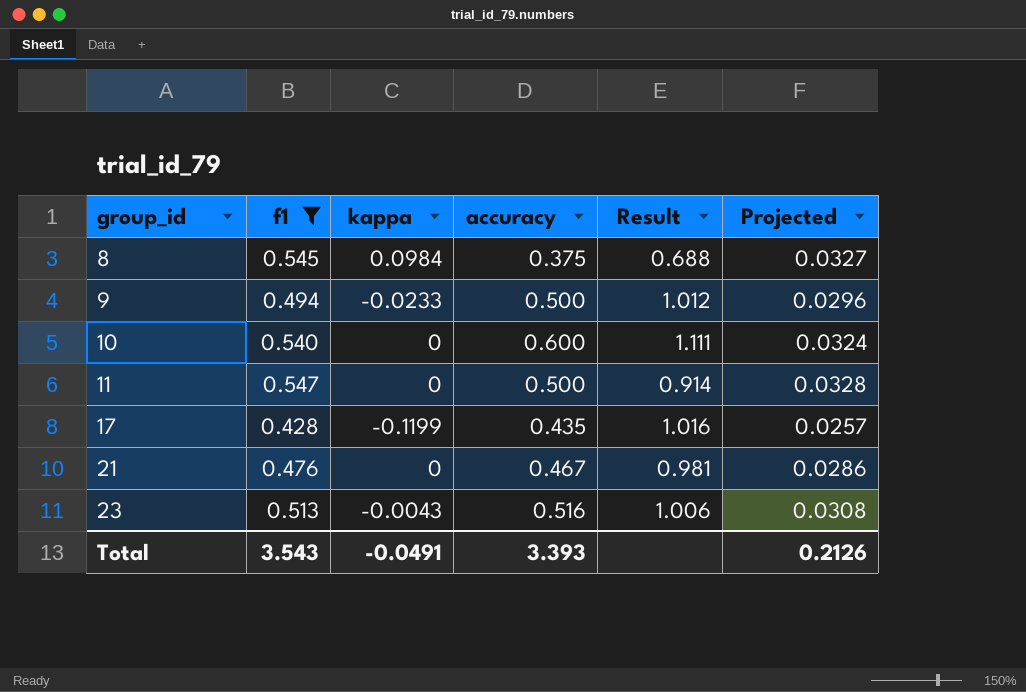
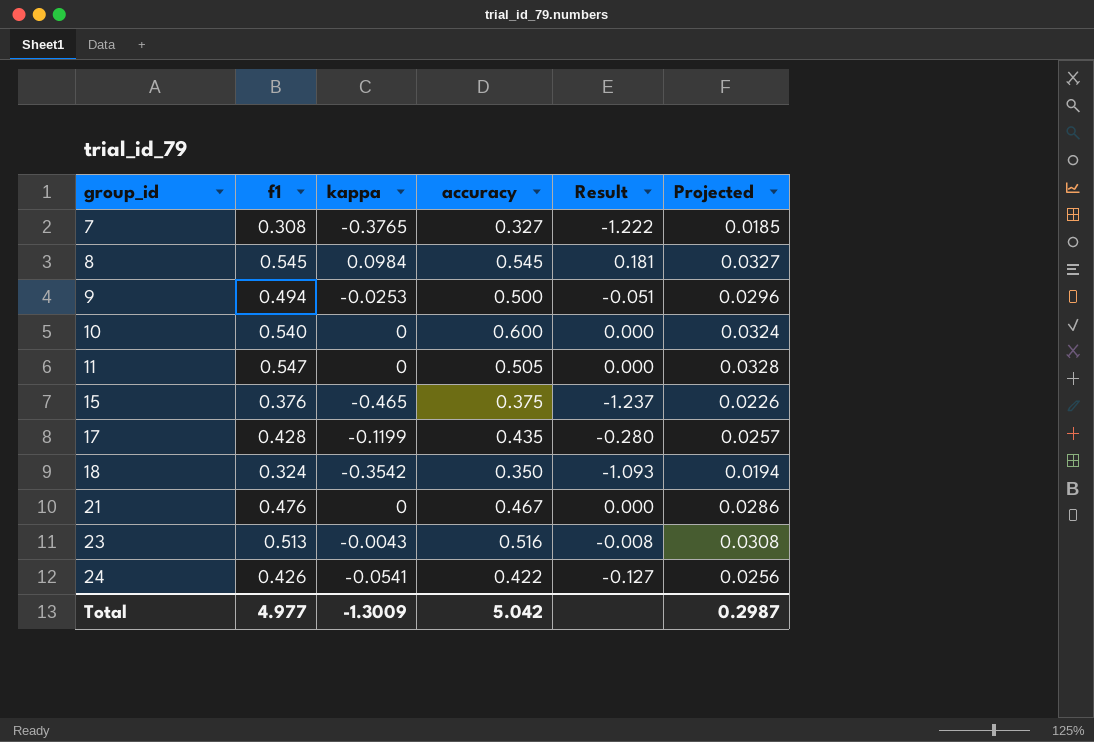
filter: f1 >= 0.428 -> none
column Result | formula: [accuracy] / [f1] -> [kappa] / [f1]
8 | accuracy: 0.375 -> 0.545
9 | kappa: -0.0233 -> -0.0253
11 | accuracy: 0.500 -> 0.505
Total | f1: 3.543 -> 4.977
Total | kappa: -0.0491 -> -1.3009
Total | accuracy: 3.393 -> 5.042
Total | Projected: 0.2126 -> 0.2987

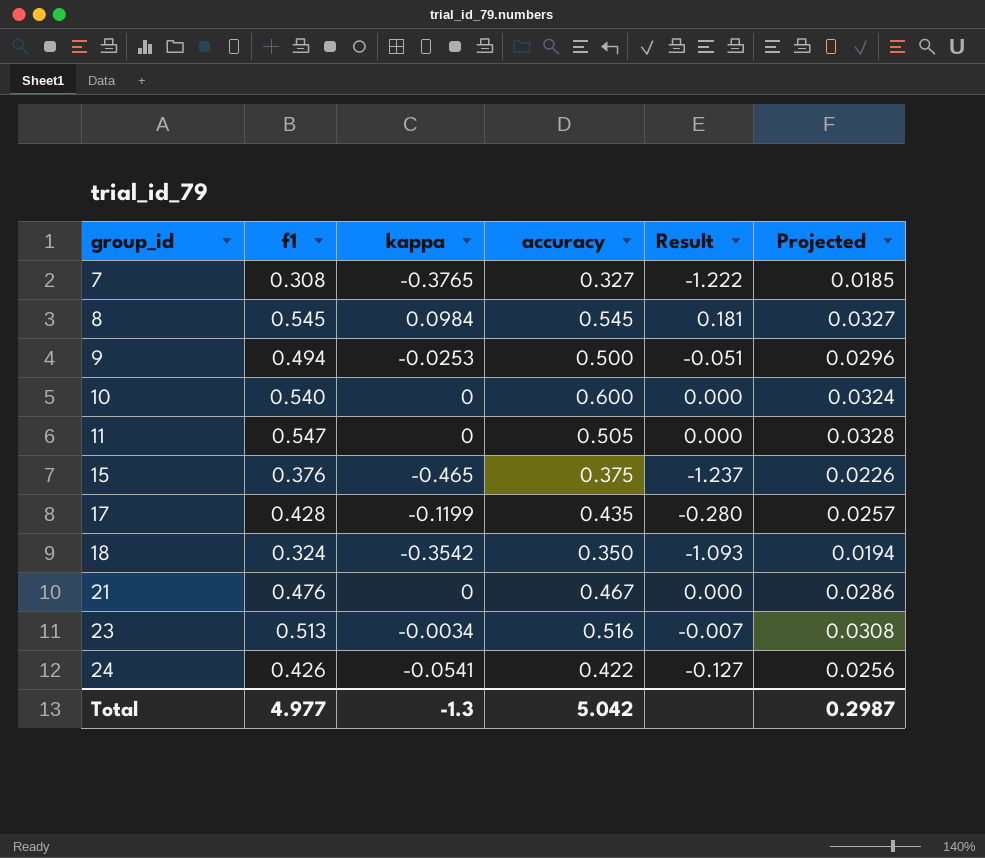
23 | kappa: -0.0043 -> -0.0034
23 | Result: -0.008 -> -0.007
Total | kappa: -1.3009 -> -1.3

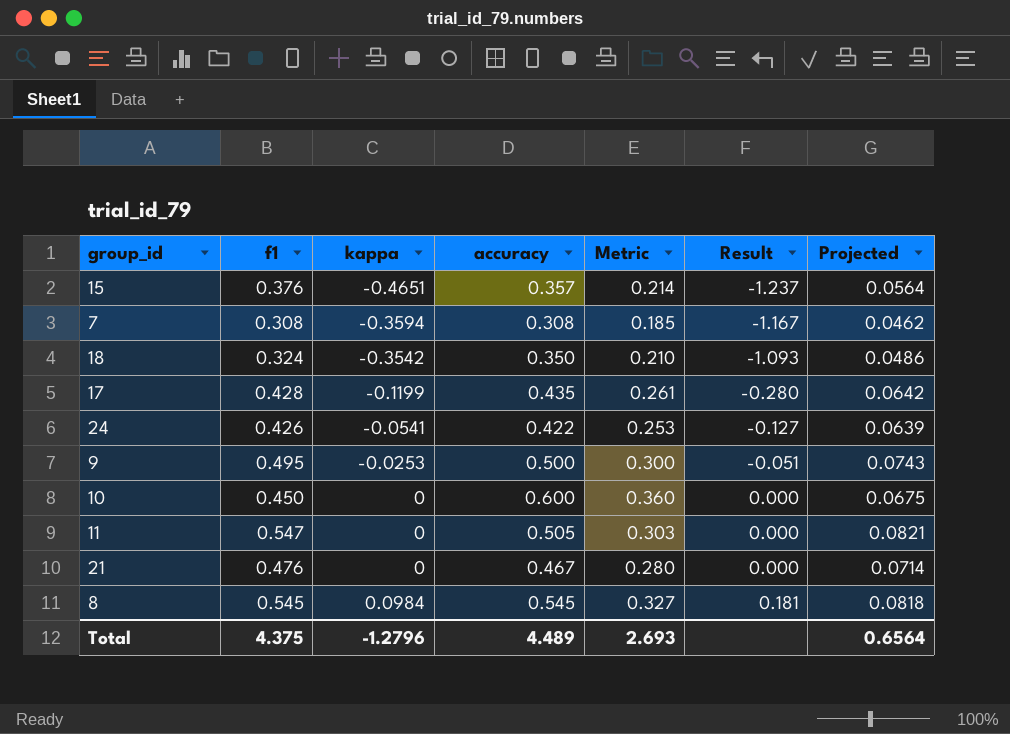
row order: group_id ascending -> kappa ascending
column Metric | formula: none -> [accuracy] * 0.6
column Projected | formula: [f1] * 0.06 -> [f1] * 0.15
row 23: 0.513 | -0.0034 | 0.516 | -0.007 | 0.0308 -> none
15 | kappa: -0.465 -> -0.4651
15 | accuracy: 0.375 -> 0.357
7 | kappa: -0.3765 -> -0.3594
7 | accuracy: 0.327 -> 0.308
7 | Result: -1.222 -> -1.167
9 | f1: 0.494 -> 0.495
10 | f1: 0.540 -> 0.450
Total | f1: 4.977 -> 4.375
Total | kappa: -1.3 -> -1.2796
Total | accuracy: 5.042 -> 4.489
Total | Projected: 0.2987 -> 0.6564

